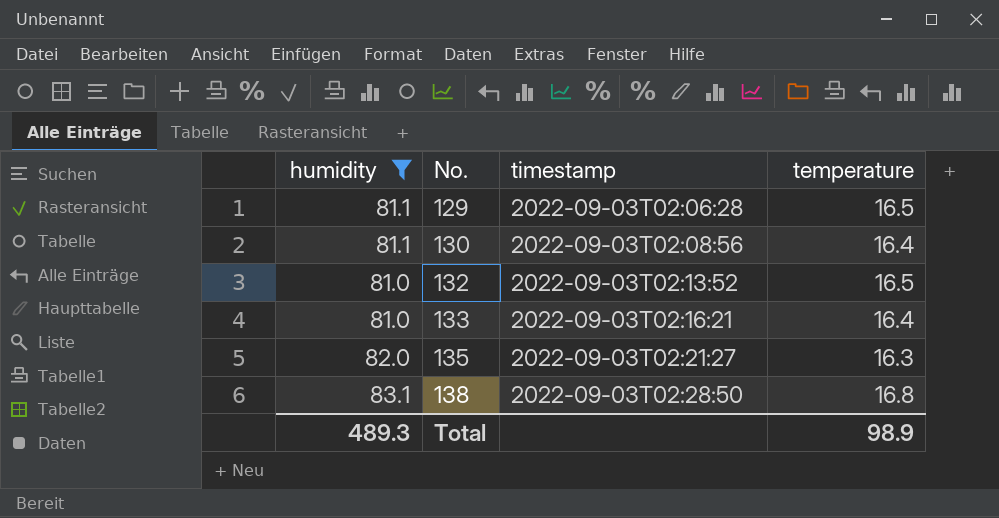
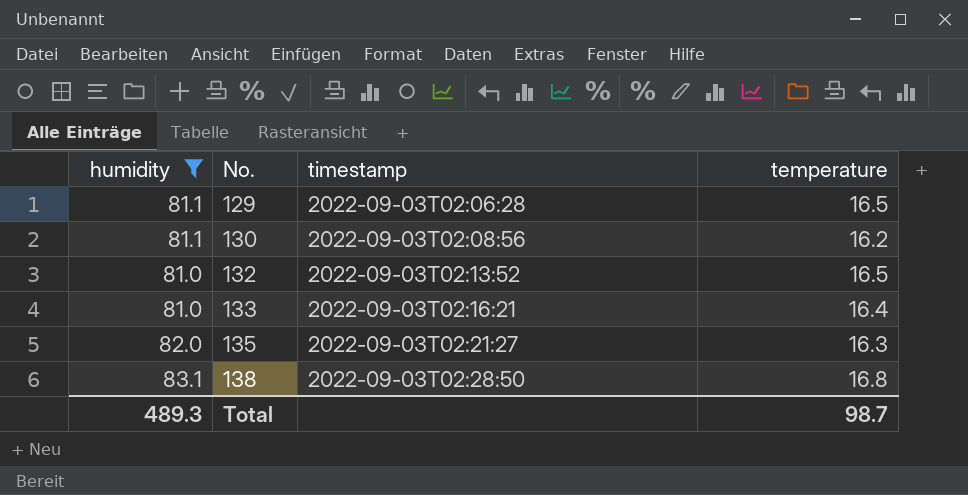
130 | temperature: 16.4 -> 16.2
Total | temperature: 98.9 -> 98.7

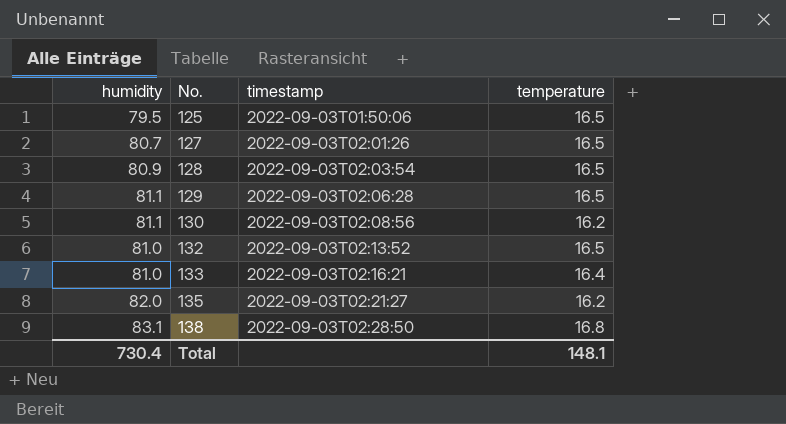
filter: humidity >= 81.0 -> none
135 | temperature: 16.3 -> 16.2
Total | humidity: 489.3 -> 730.4
Total | temperature: 98.7 -> 148.1

